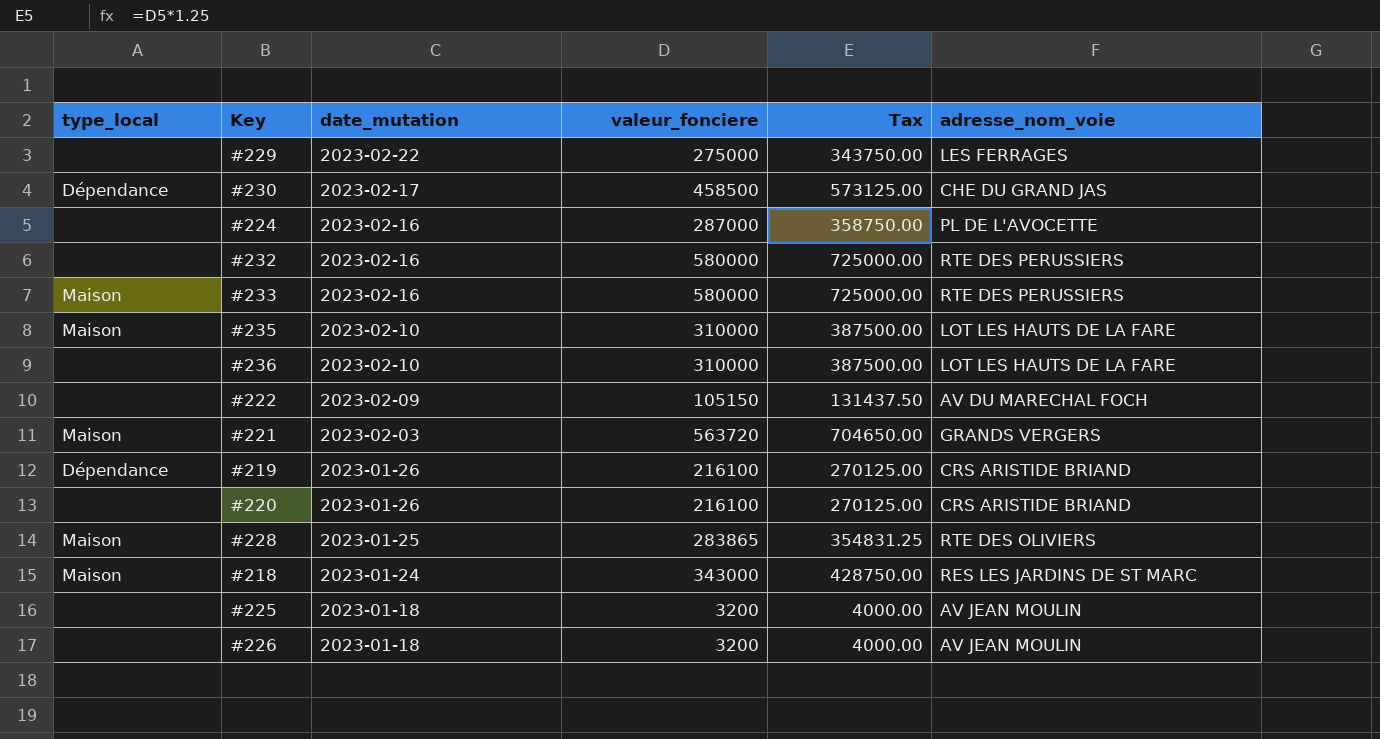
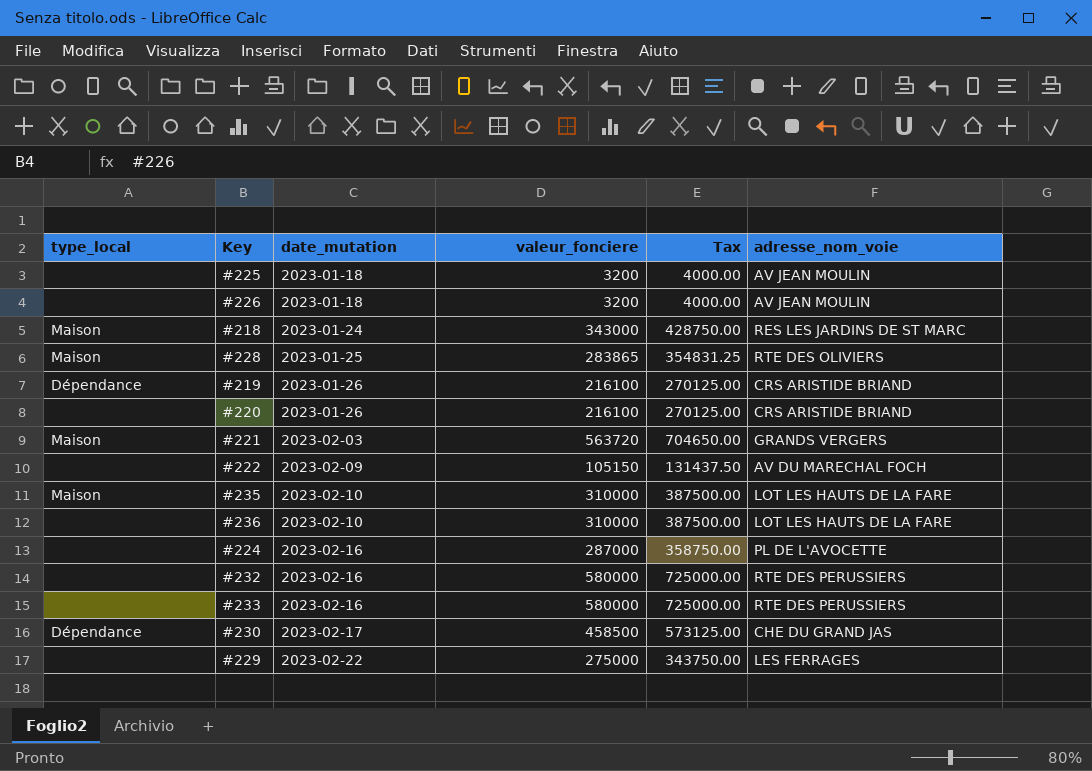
row order: date_mutation descending -> date_mutation ascending
#233 | type_local: Maison -> none

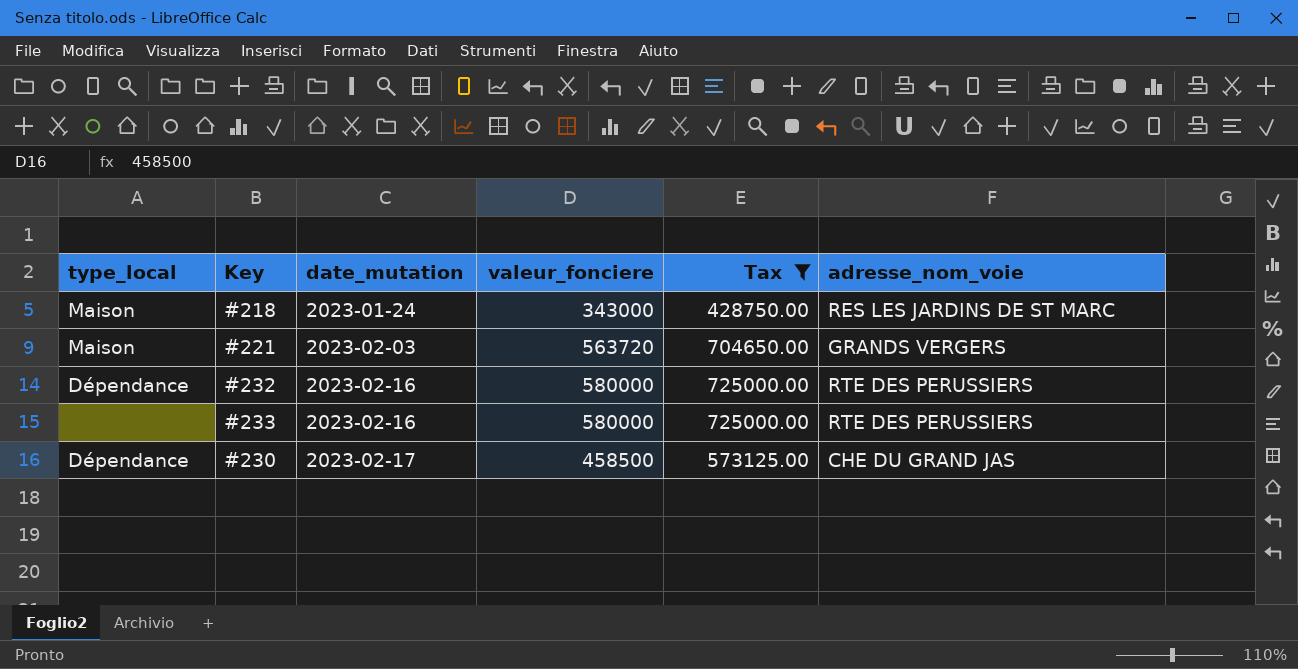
filter: none -> Tax >= 428750.00
#232 | type_local: none -> Dépendance

